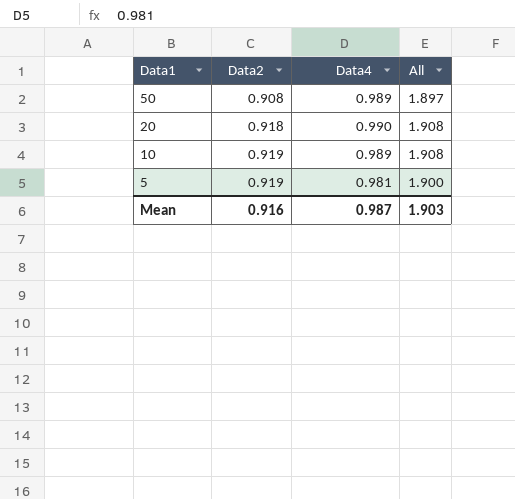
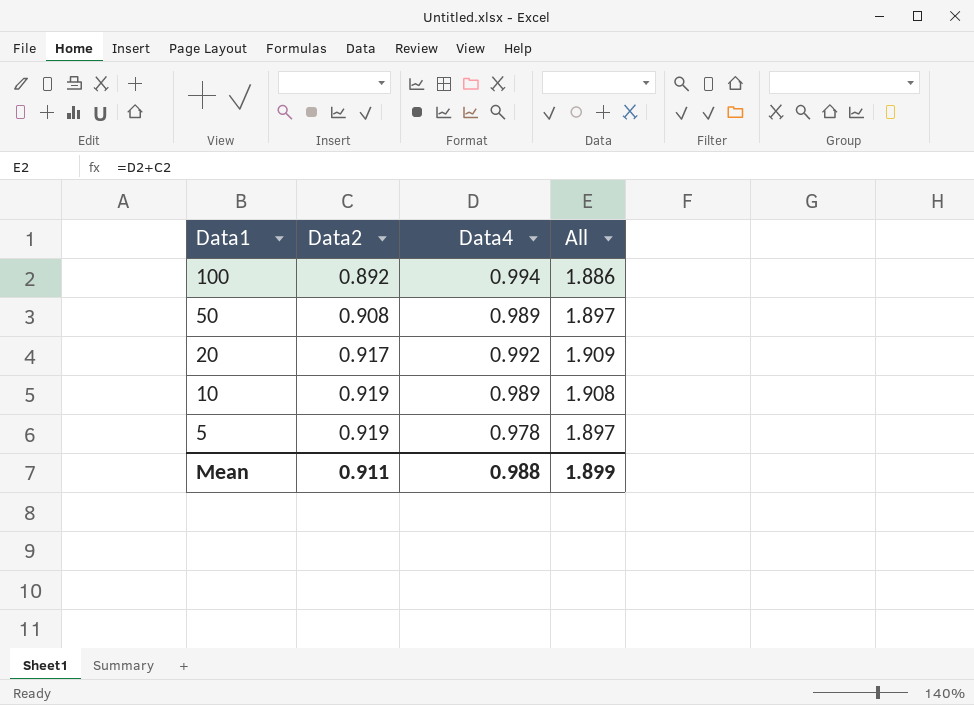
row 100: none -> 0.892 | 0.994 | 1.886
20 | Data2: 0.918 -> 0.917
20 | Data4: 0.990 -> 0.992
20 | All: 1.908 -> 1.909
5 | Data4: 0.981 -> 0.978
5 | All: 1.900 -> 1.897
Mean | Data2: 0.916 -> 0.911
Mean | Data4: 0.987 -> 0.988
Mean | All: 1.903 -> 1.899

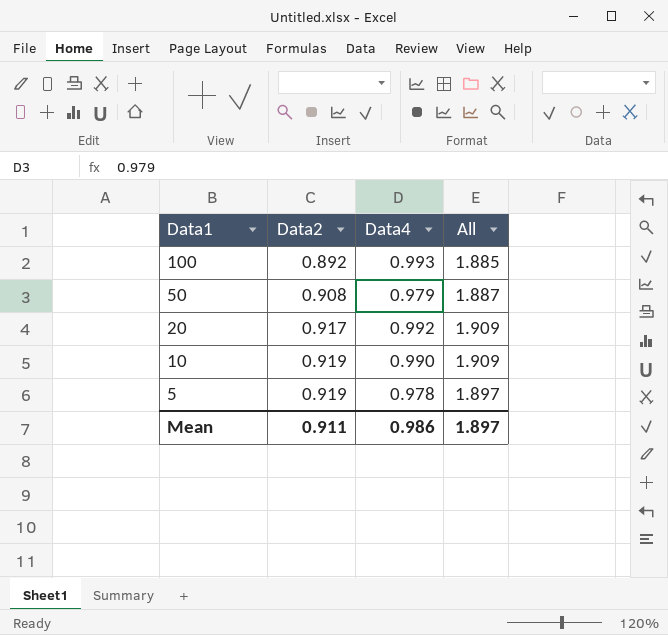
100 | Data4: 0.994 -> 0.993
100 | All: 1.886 -> 1.885
50 | Data4: 0.989 -> 0.979
50 | All: 1.897 -> 1.887
10 | Data4: 0.989 -> 0.990
10 | All: 1.908 -> 1.909
Mean | Data4: 0.988 -> 0.986
Mean | All: 1.899 -> 1.897

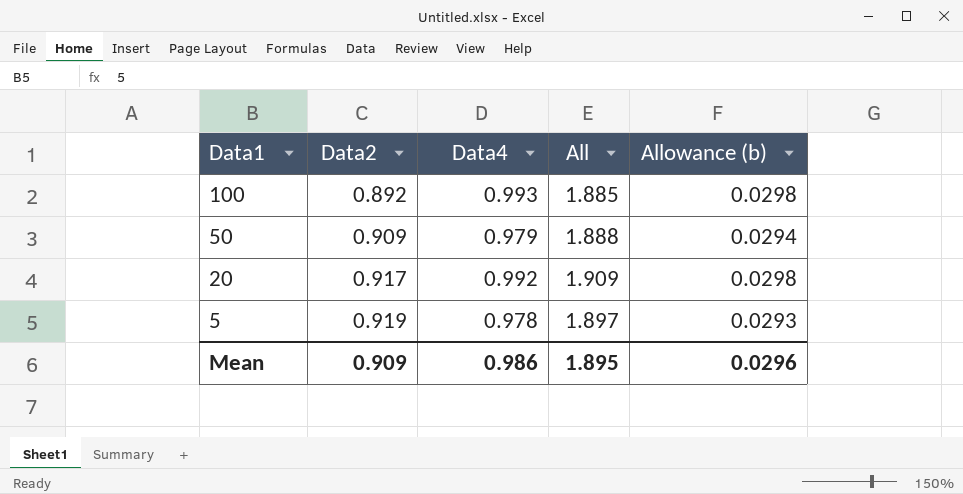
column Allowance (b) | formula: none -> [Data4] * 0.03
row 10: 0.919 | 0.990 | 1.909 -> none
50 | Data2: 0.908 -> 0.909
50 | All: 1.887 -> 1.888
Mean | Data2: 0.911 -> 0.909
Mean | All: 1.897 -> 1.895

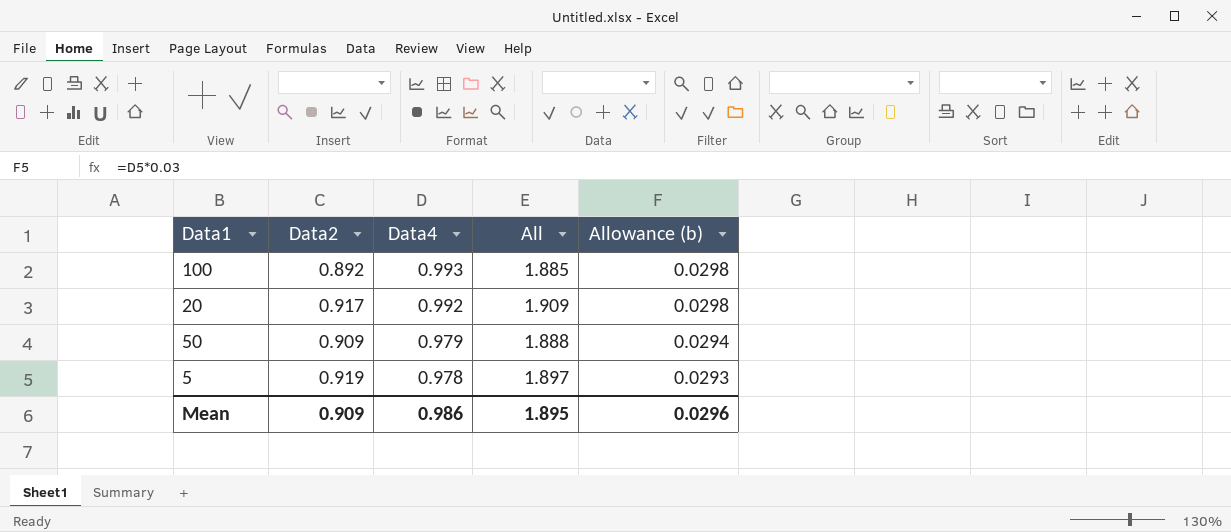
row order: Data1 descending -> Data4 descending

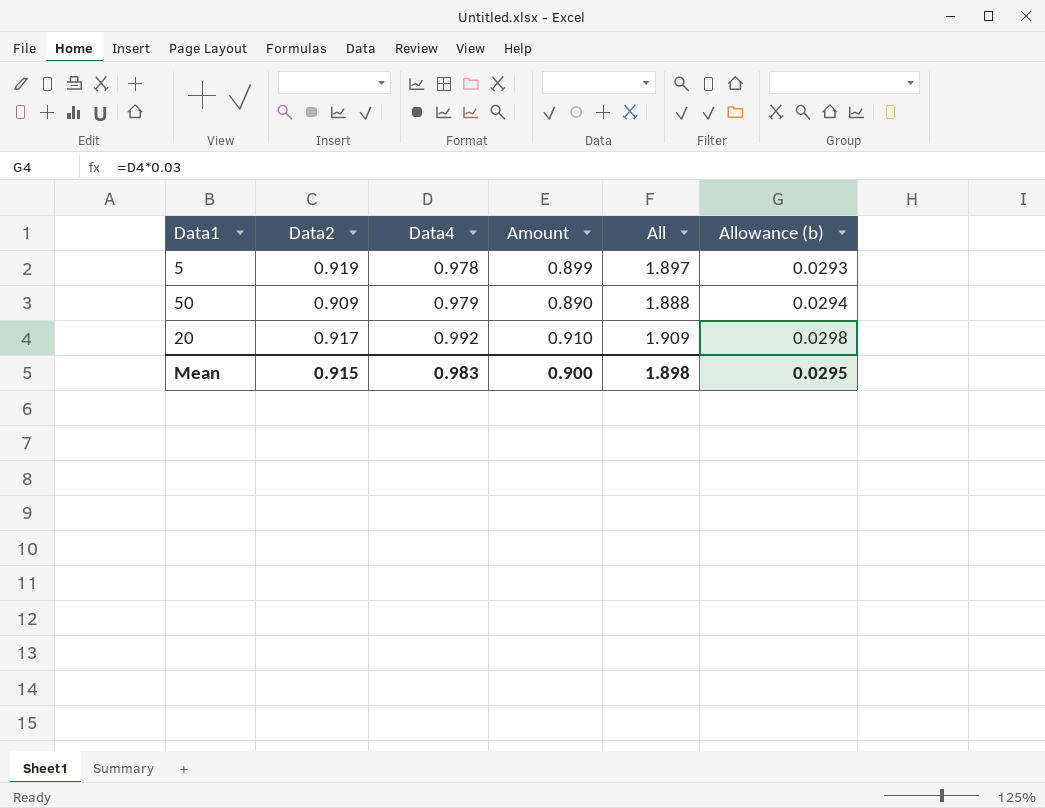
row order: Data4 descending -> Data4 ascending
column Amount | formula: none -> [Data2] * [Data4]
row 100: 0.892 | 0.993 | 1.885 | 0.0298 -> none
Mean | Data2: 0.909 -> 0.915
Mean | Data4: 0.986 -> 0.983
Mean | All: 1.895 -> 1.898
Mean | Allowance (b): 0.0296 -> 0.0295

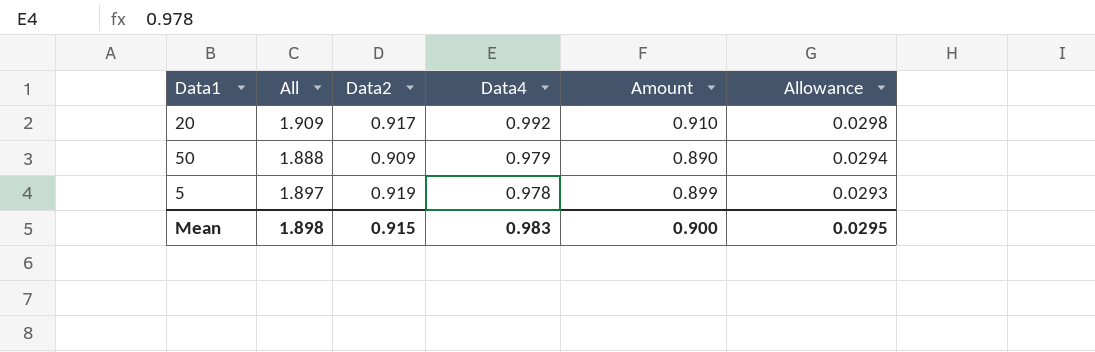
row order: Data4 ascending -> Data4 descending
column All | position: 5 -> 2
column name: Allowance (b) -> Allowance

